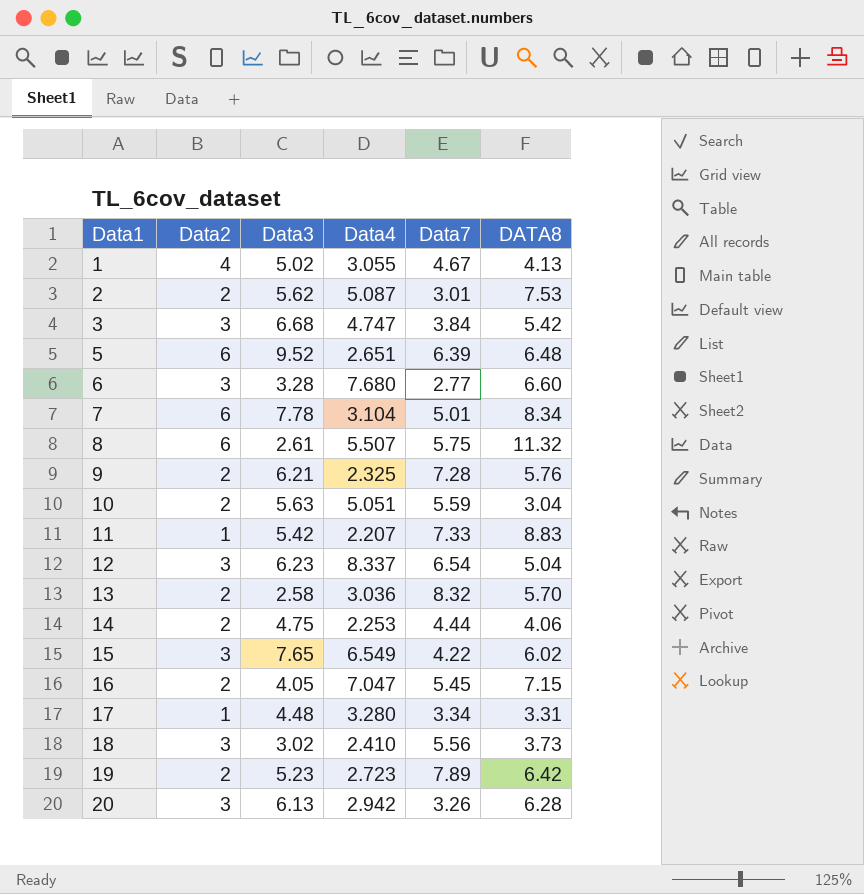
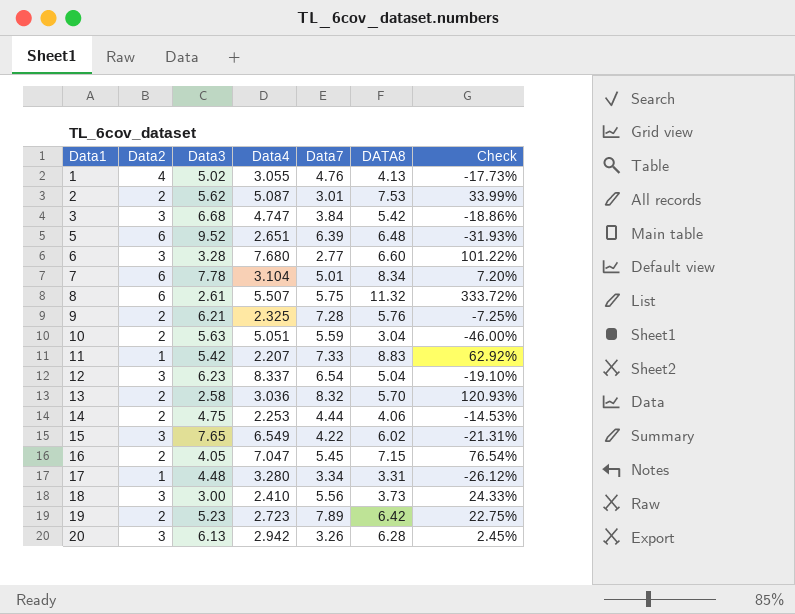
column Check | formula: none -> ([DATA8] - [Data3]) / [Data3]
1 | Data7: 4.67 -> 4.76
18 | Data3: 3.02 -> 3.00

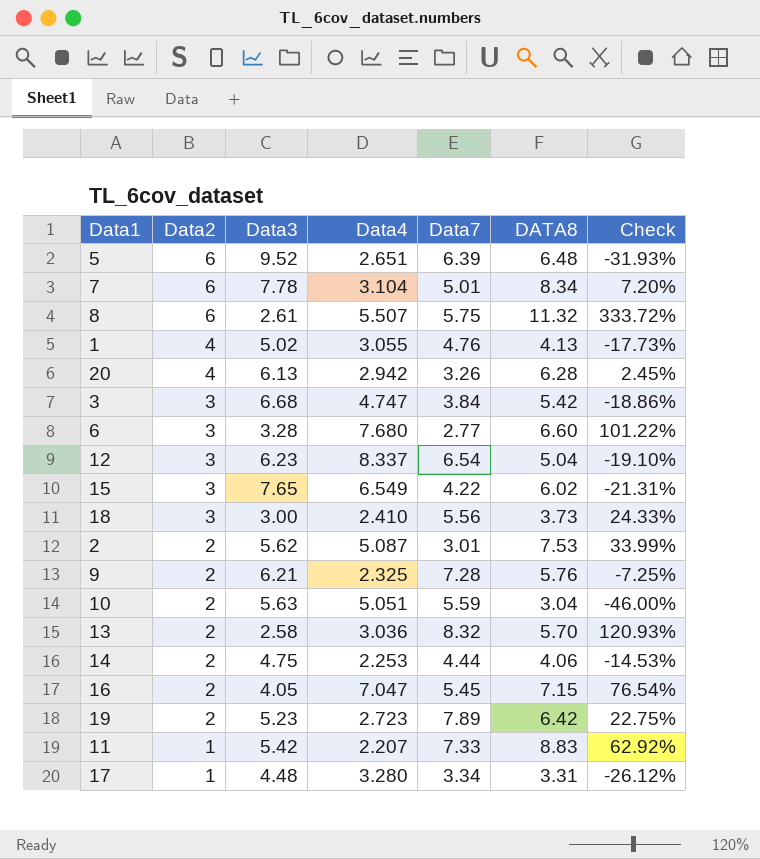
row order: Data1 ascending -> Data2 descending
20 | Data2: 3 -> 4

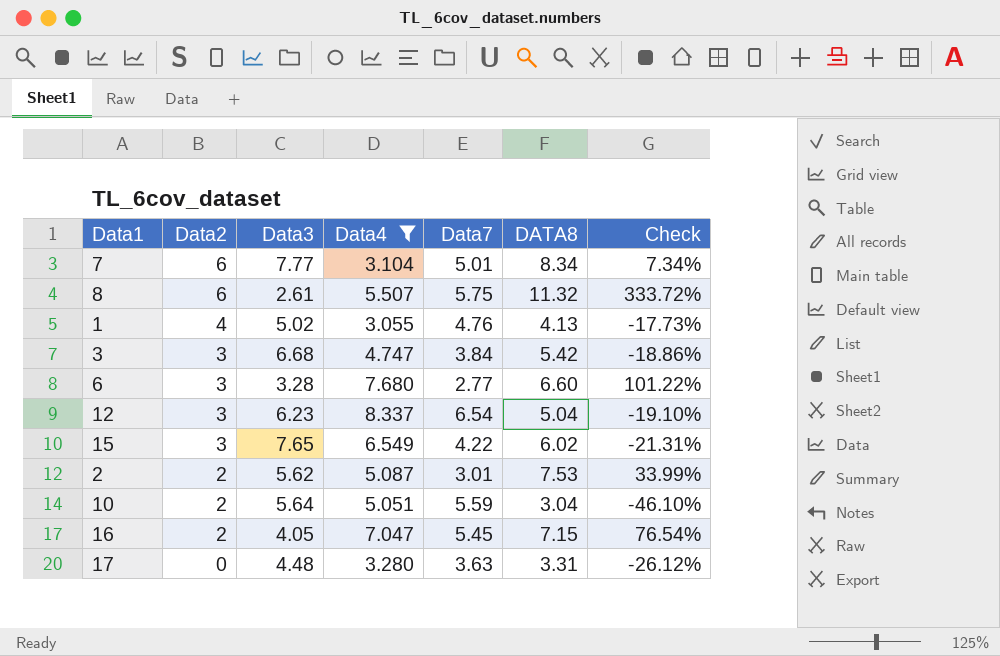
filter: none -> Data4 >= 3.055
7 | Data3: 7.78 -> 7.77
7 | Check: 7.20% -> 7.34%
10 | Data3: 5.63 -> 5.64
10 | Check: -46.00% -> -46.10%
17 | Data2: 1 -> 0
17 | Data7: 3.34 -> 3.63

